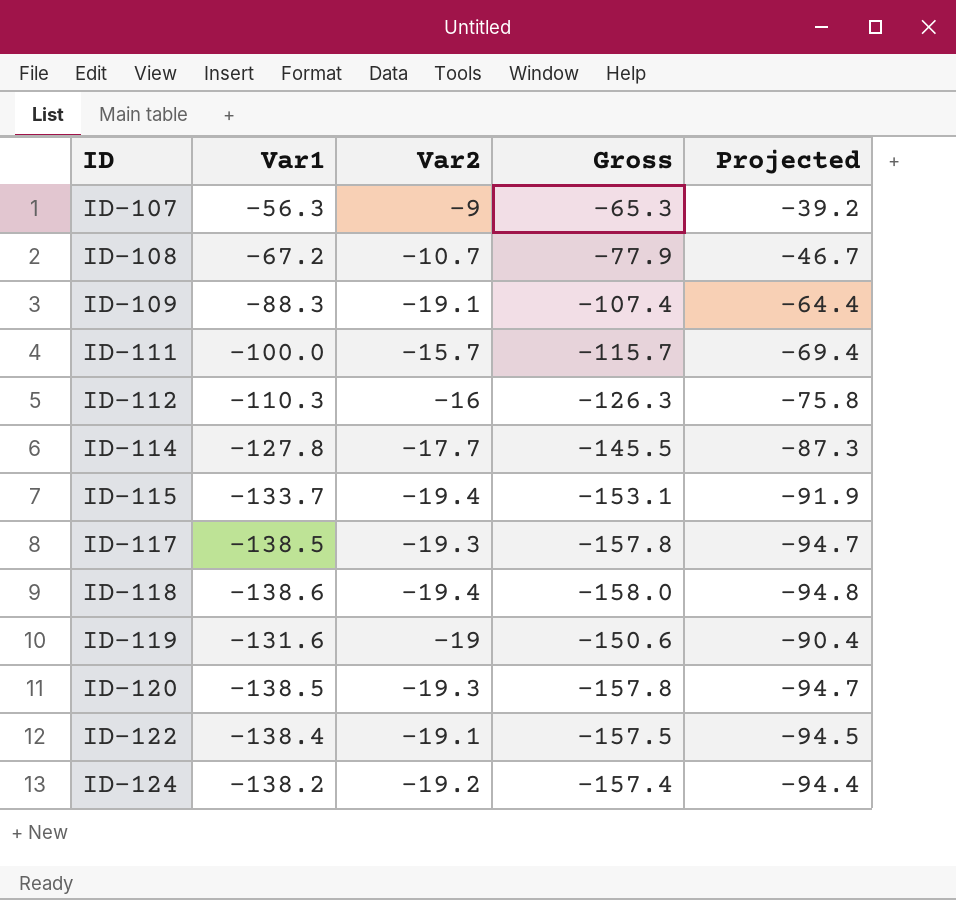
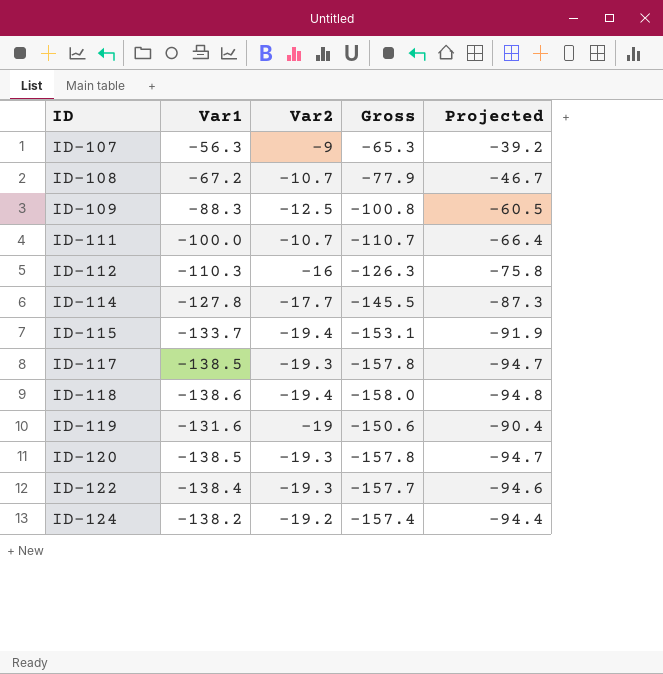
ID-109 | Var2: -19.1 -> -12.5
ID-109 | Gross: -107.4 -> -100.8
ID-109 | Projected: -64.4 -> -60.5
ID-111 | Var2: -15.7 -> -10.7
ID-111 | Gross: -115.7 -> -110.7
ID-111 | Projected: -69.4 -> -66.4
ID-122 | Var2: -19.1 -> -19.3
ID-122 | Gross: -157.5 -> -157.7
ID-122 | Projected: -94.5 -> -94.6

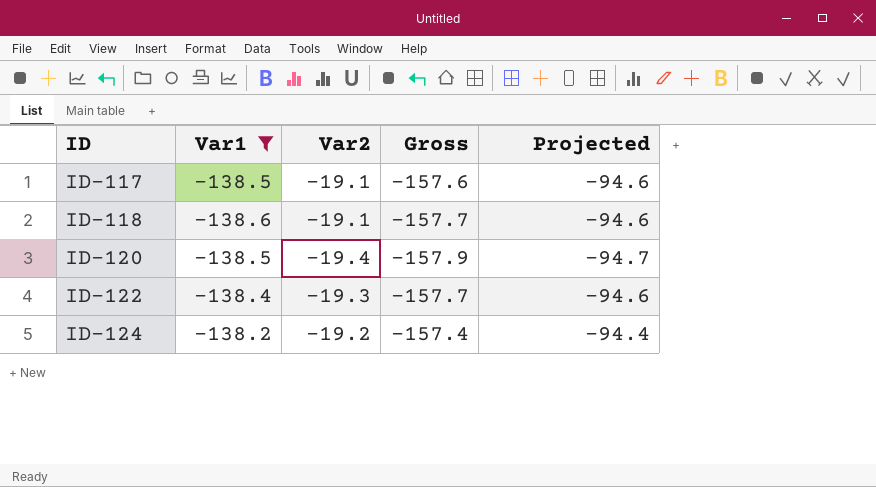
filter: none -> Var1 <= -138.2
ID-117 | Var2: -19.3 -> -19.1
ID-117 | Gross: -157.8 -> -157.6
ID-117 | Projected: -94.7 -> -94.6
ID-118 | Var2: -19.4 -> -19.1
ID-118 | Gross: -158.0 -> -157.7
ID-118 | Projected: -94.8 -> -94.6
ID-120 | Var2: -19.3 -> -19.4
ID-120 | Gross: -157.8 -> -157.9

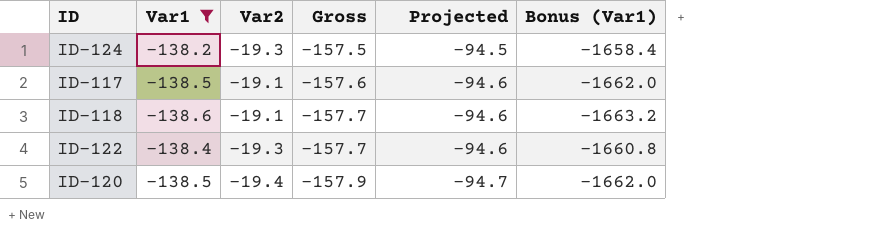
row order: ID ascending -> Gross descending
column Bonus (Var1) | formula: none -> [Var1] * 12
ID-124 | Var2: -19.2 -> -19.3
ID-124 | Gross: -157.4 -> -157.5
ID-124 | Projected: -94.4 -> -94.5

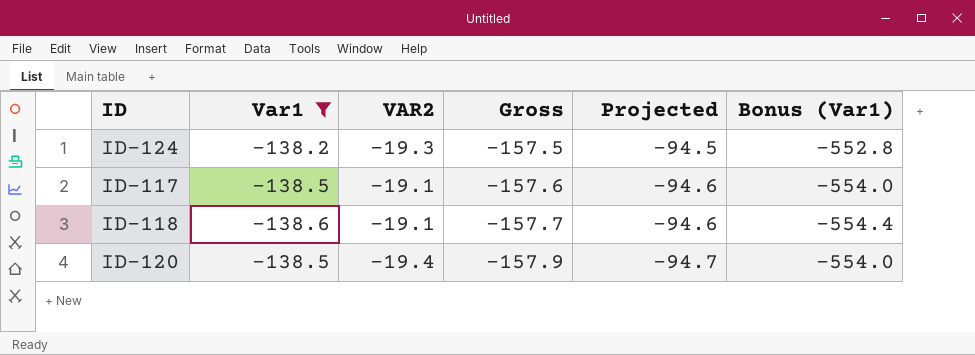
column name: Var2 -> VAR2
column Bonus (Var1) | formula: [Var1] * 12 -> [Var1] * 4
row ID-122: -138.4 | -19.3 | -157.7 | -94.6 | -1660.8 -> none

